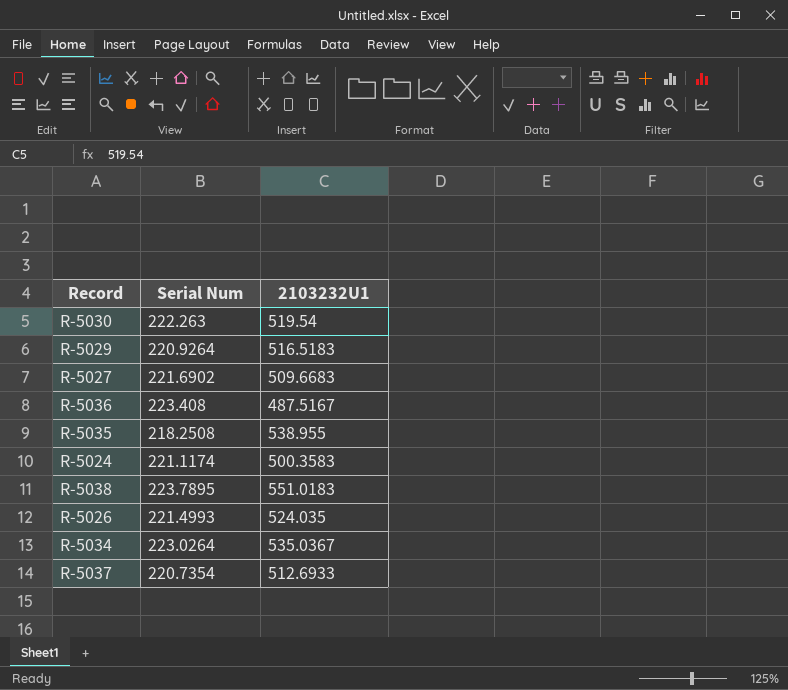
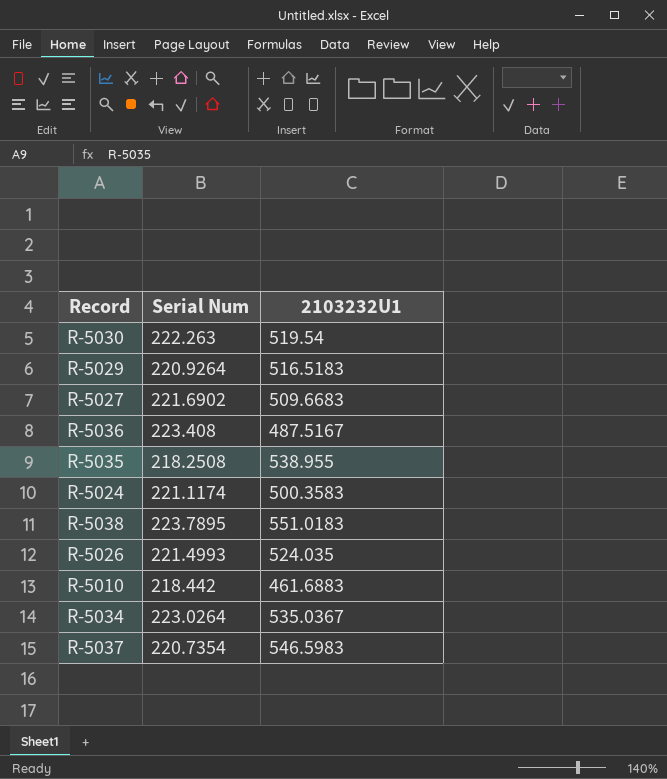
row R-5010: none -> 218.442 | 461.6883
R-5037 | 2103232U1: 512.6933 -> 546.5983

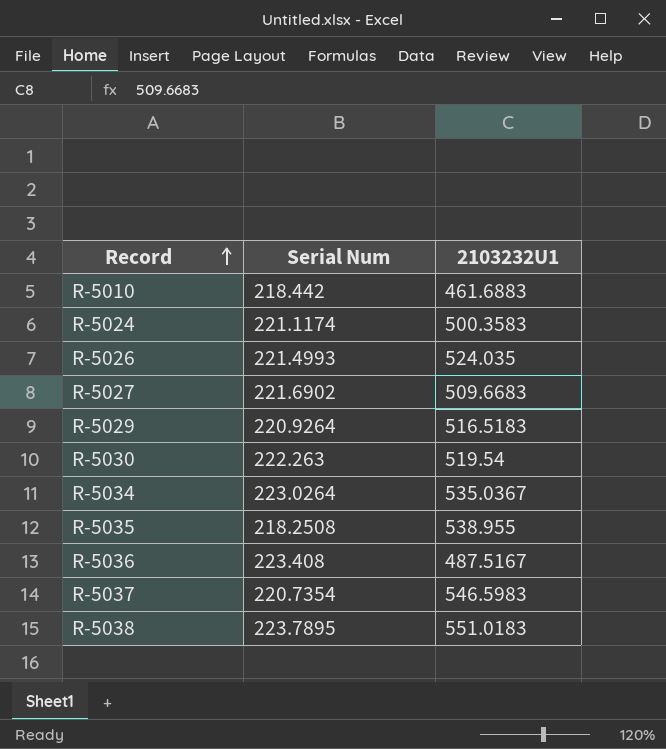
row order: none -> Record ascending

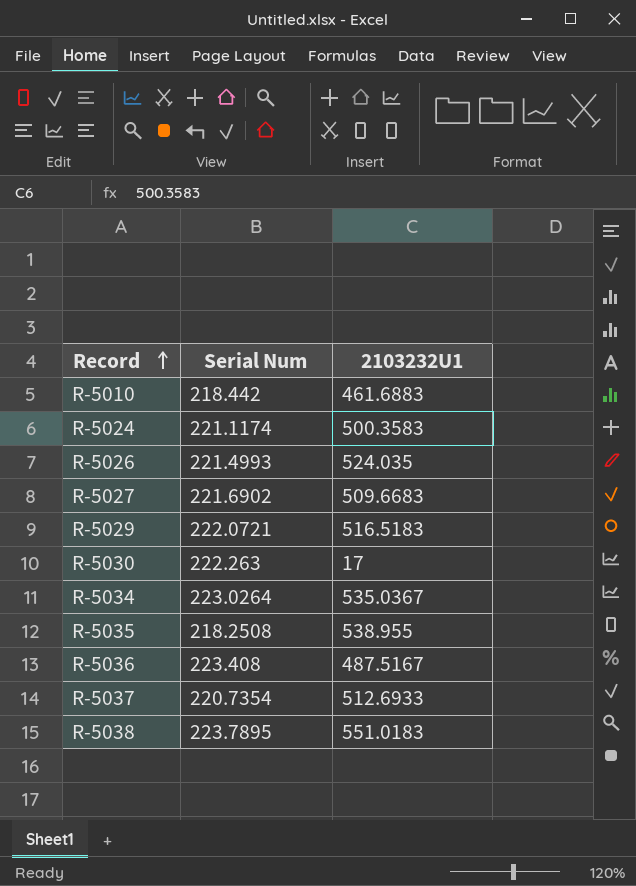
R-5029 | Serial Num: 220.9264 -> 222.0721
R-5030 | 2103232U1: 519.54 -> 17
R-5037 | 2103232U1: 546.5983 -> 512.6933

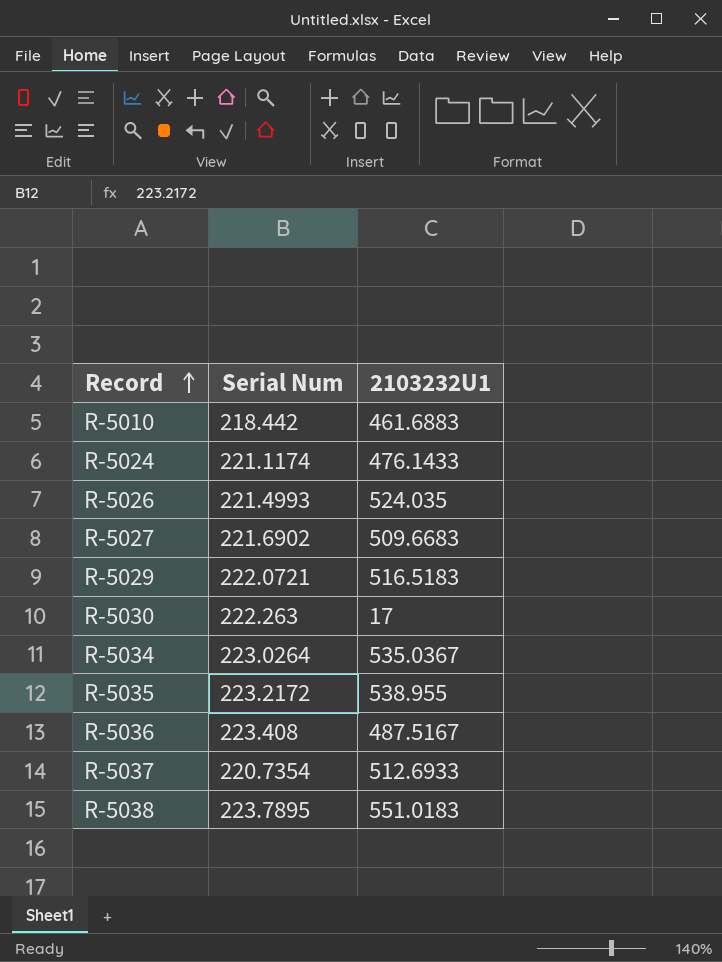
R-5024 | 2103232U1: 500.3583 -> 476.1433
R-5035 | Serial Num: 218.2508 -> 223.2172

